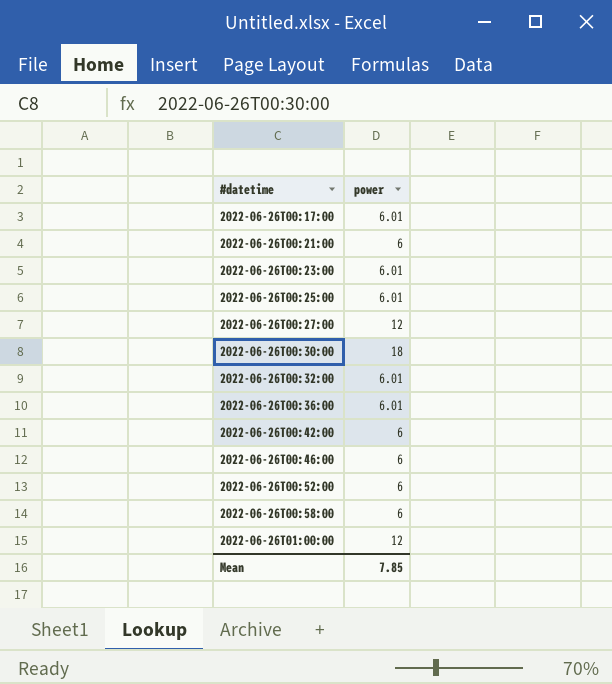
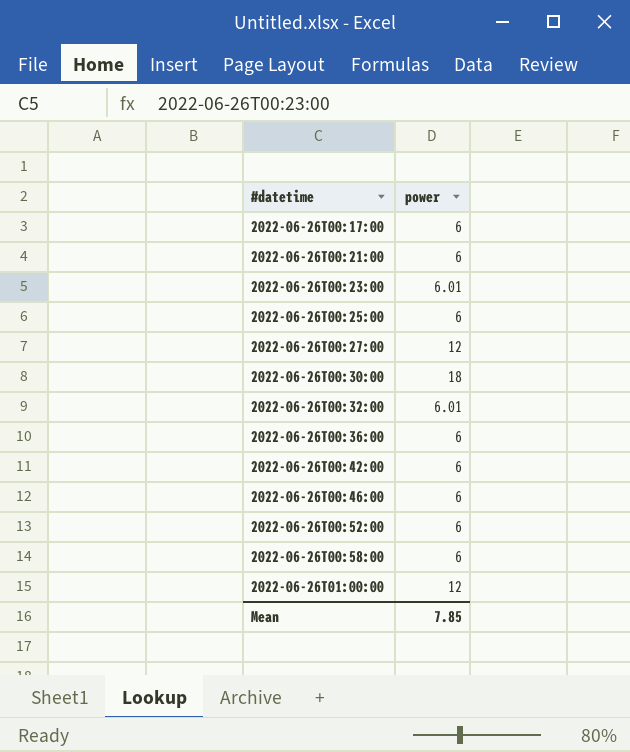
2022-06-26T00:17:00 | power: 6.01 -> 6
2022-06-26T00:25:00 | power: 6.01 -> 6
2022-06-26T00:36:00 | power: 6.01 -> 6

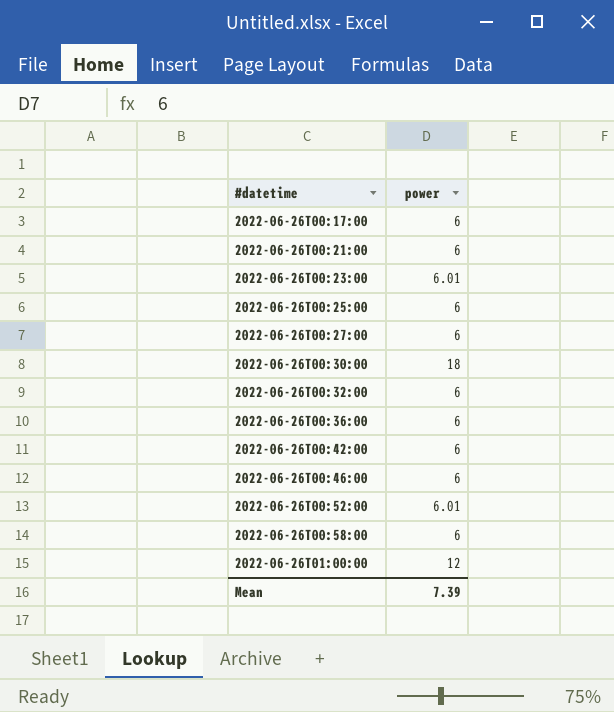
2022-06-26T00:27:00 | power: 12 -> 6
2022-06-26T00:32:00 | power: 6.01 -> 6
2022-06-26T00:52:00 | power: 6 -> 6.01
Mean | power: 7.85 -> 7.39

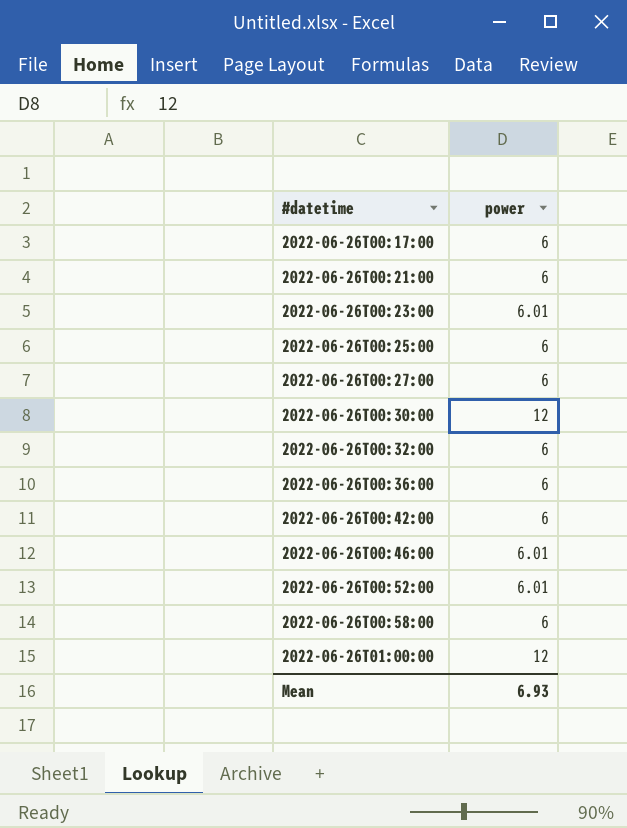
2022-06-26T00:30:00 | power: 18 -> 12
2022-06-26T00:46:00 | power: 6 -> 6.01
Mean | power: 7.39 -> 6.93

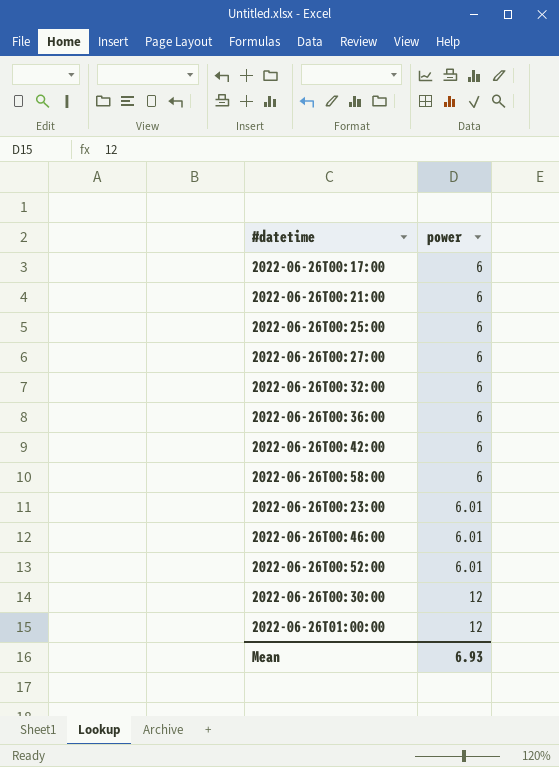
row order: #datetime ascending -> power ascending

